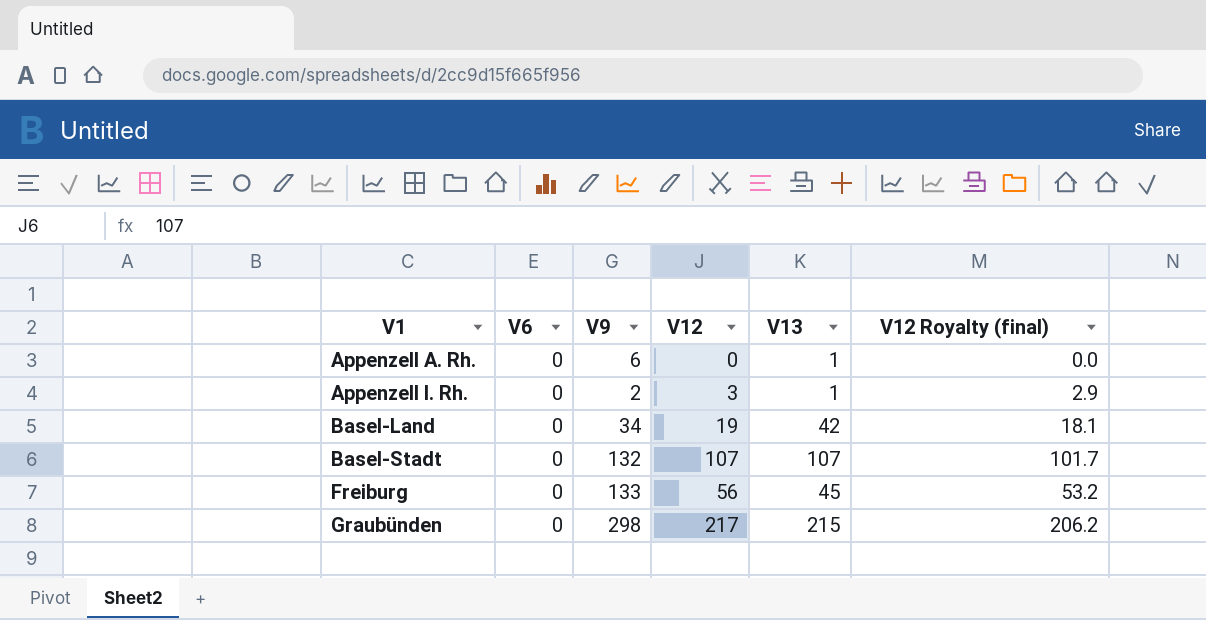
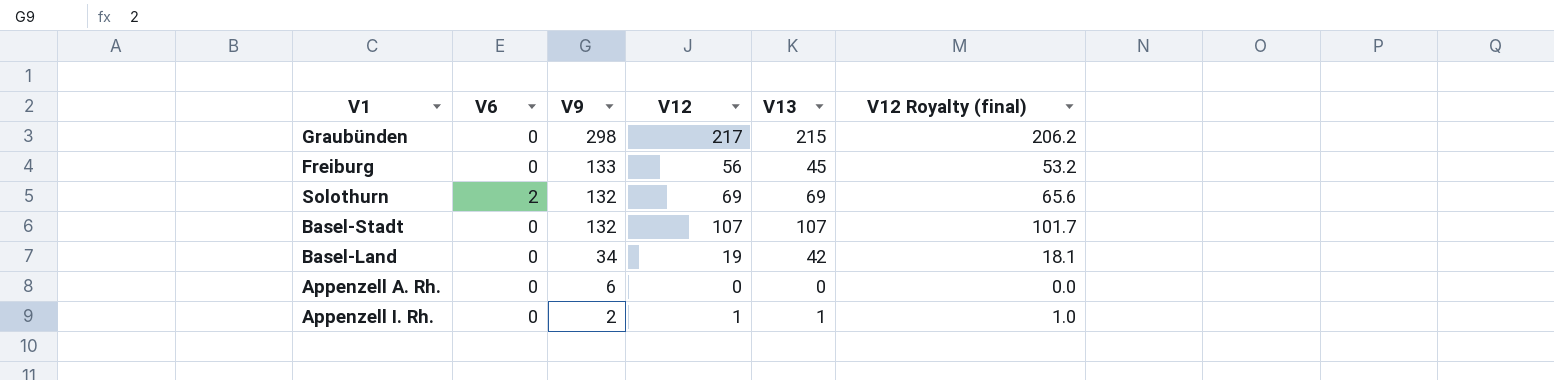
row order: V1 ascending -> V9 descending
row Solothurn: none -> 2 | 132 | 69 | 69 | 65.6
Appenzell A. Rh. | V13: 1 -> 0
Appenzell I. Rh. | V12: 3 -> 1
Appenzell I. Rh. | V12 Royalty (final): 2.9 -> 1.0

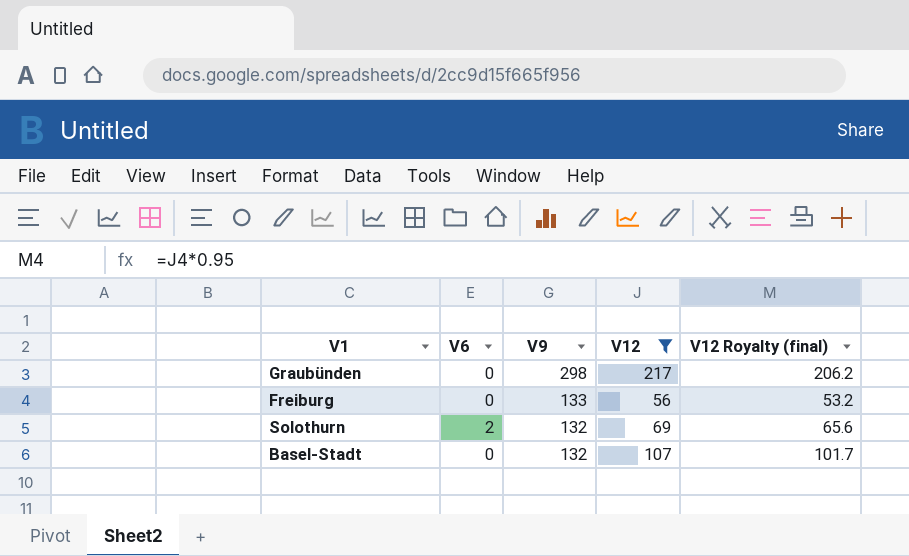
filter: none -> V12 >= 56
column V13 | position: 5 -> none

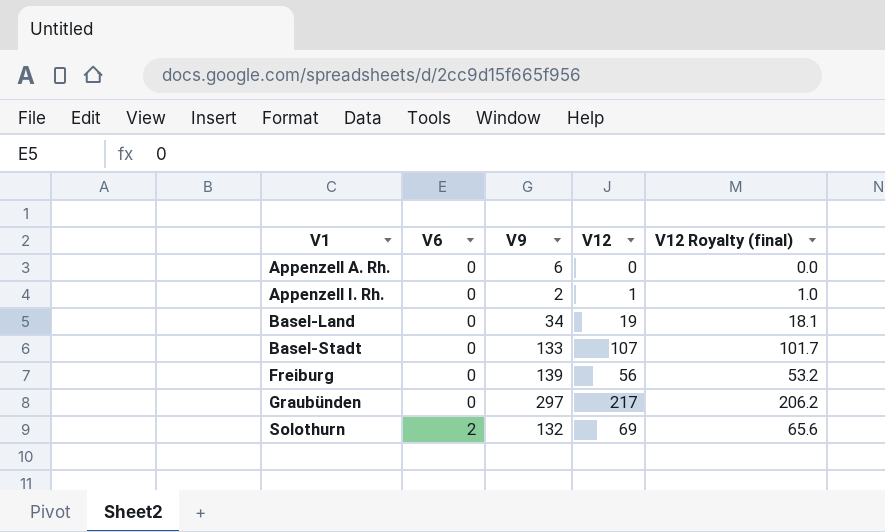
filter: V12 >= 56 -> none
row order: V9 descending -> V1 ascending
Basel-Stadt | V9: 132 -> 133
Freiburg | V9: 133 -> 139
Graubünden | V9: 298 -> 297

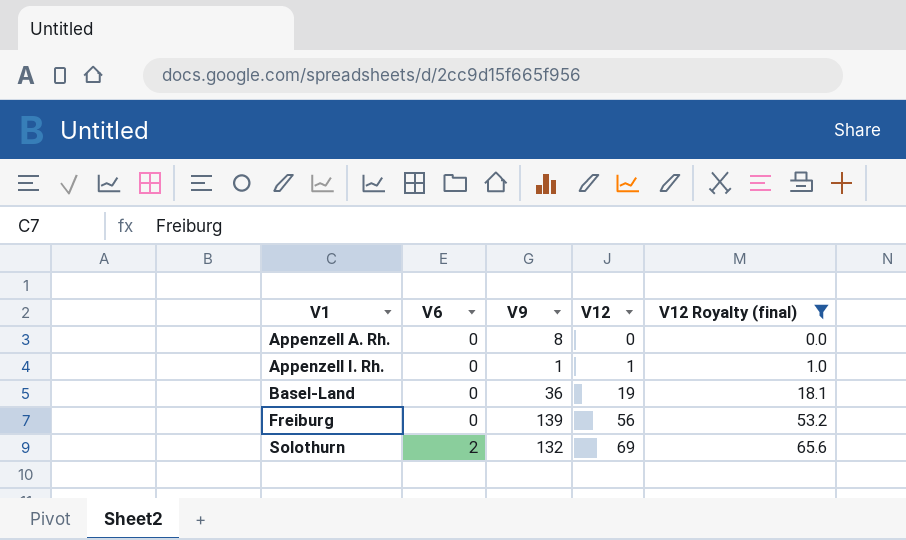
filter: none -> V12 Royalty (final) <= 65.6
Appenzell A. Rh. | V9: 6 -> 8
Appenzell I. Rh. | V9: 2 -> 1
Basel-Land | V9: 34 -> 36

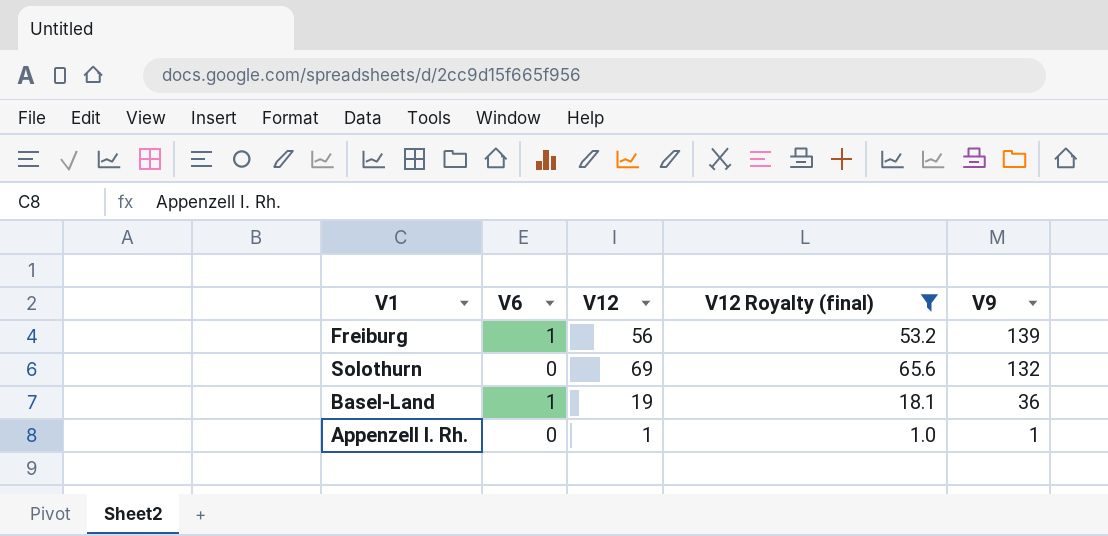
row order: V1 ascending -> V9 descending
column V9 | position: 3 -> 5
row Appenzell A. Rh.: 0 | 8 | 0 | 0.0 -> none
Freiburg | V6: 0 -> 1
Solothurn | V6: 2 -> 0
Basel-Land | V6: 0 -> 1

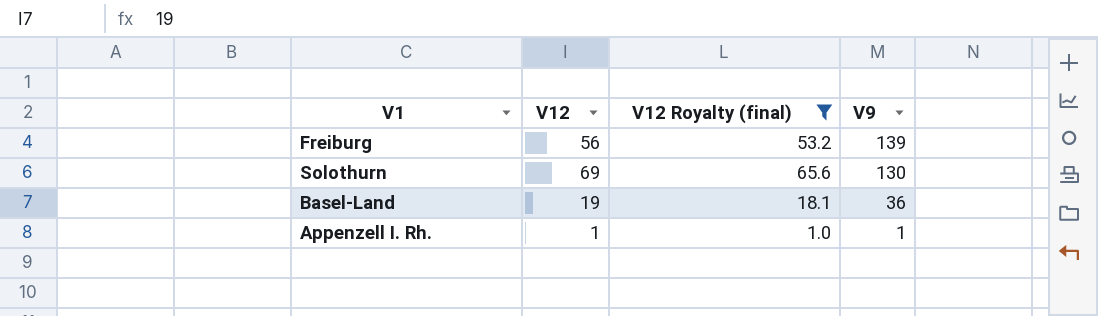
column V6 | position: 2 -> none
Solothurn | V9: 132 -> 130

